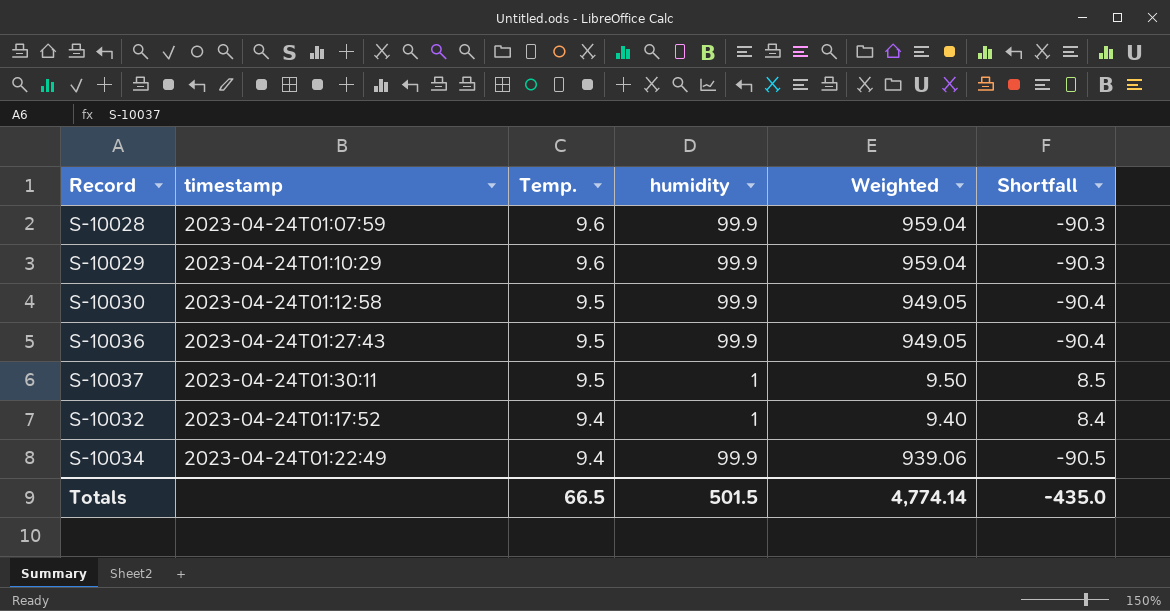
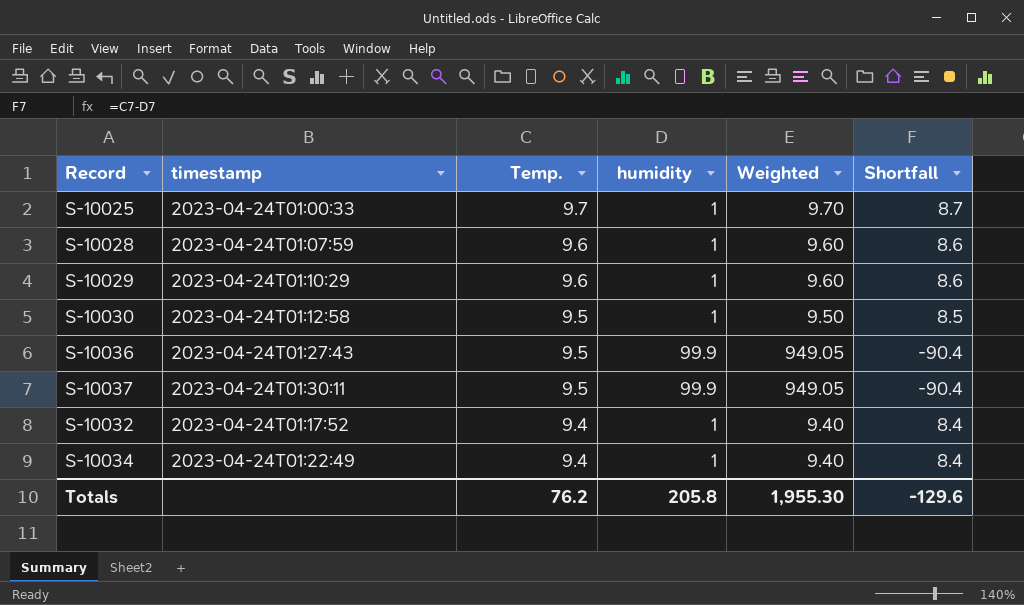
row S-10025: none -> 2023-04-24T01:00:33 | 9.7 | 1 | 9.70 | 8.7
S-10028 | humidity: 99.9 -> 1
S-10028 | Weighted: 959.04 -> 9.60
S-10028 | Shortfall: -90.3 -> 8.6
S-10029 | humidity: 99.9 -> 1
S-10029 | Weighted: 959.04 -> 9.60
S-10029 | Shortfall: -90.3 -> 8.6
S-10030 | humidity: 99.9 -> 1
S-10030 | Weighted: 949.05 -> 9.50
S-10030 | Shortfall: -90.4 -> 8.5
S-10037 | humidity: 1 -> 99.9
S-10037 | Weighted: 9.50 -> 949.05
S-10037 | Shortfall: 8.5 -> -90.4
S-10034 | humidity: 99.9 -> 1
S-10034 | Weighted: 939.06 -> 9.40
S-10034 | Shortfall: -90.5 -> 8.4
Totals | Temp.: 66.5 -> 76.2
Totals | humidity: 501.5 -> 205.8
Totals | Weighted: 4,774.14 -> 1,955.30
Totals | Shortfall: -435.0 -> -129.6

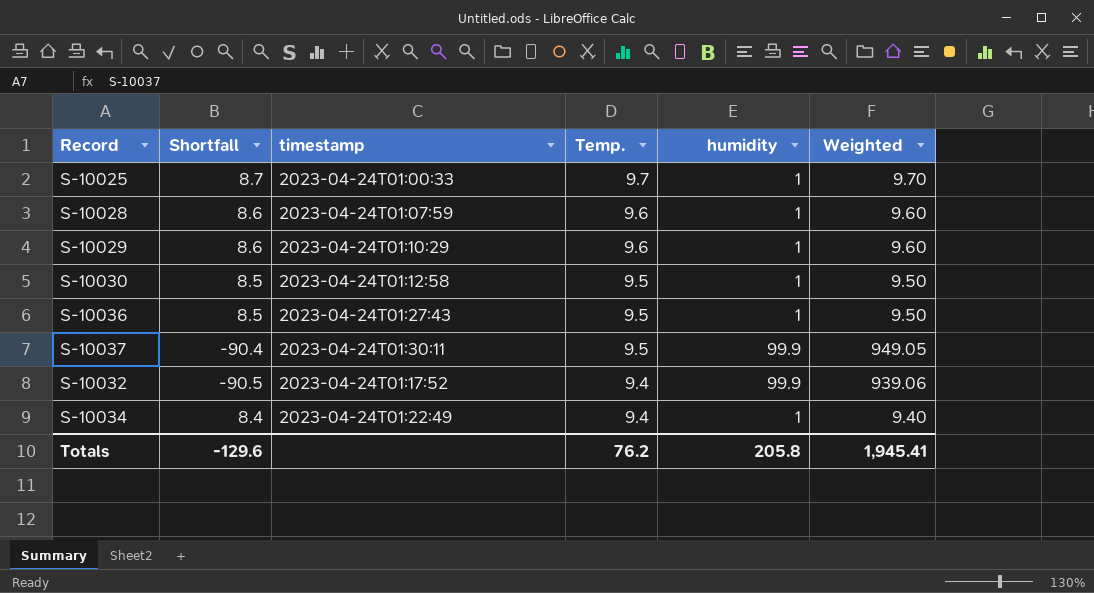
column Shortfall | position: 6 -> 2
S-10036 | Shortfall: -90.4 -> 8.5
S-10036 | humidity: 99.9 -> 1
S-10036 | Weighted: 949.05 -> 9.50
S-10032 | Shortfall: 8.4 -> -90.5
S-10032 | humidity: 1 -> 99.9
S-10032 | Weighted: 9.40 -> 939.06
Totals | Weighted: 1,955.30 -> 1,945.41

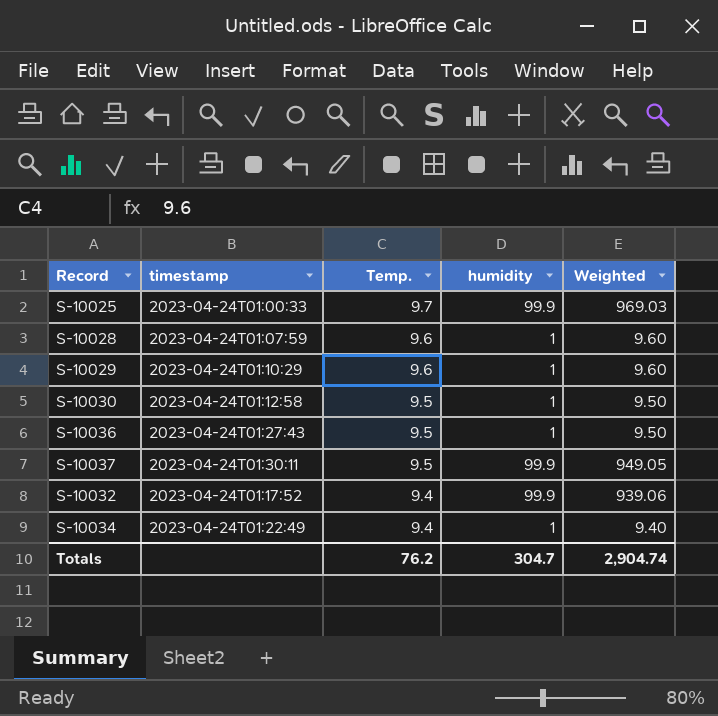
column Shortfall | formula: [Temp.] - [humidity] -> none
S-10025 | humidity: 1 -> 99.9
S-10025 | Weighted: 9.70 -> 969.03
Totals | humidity: 205.8 -> 304.7
Totals | Weighted: 1,945.41 -> 2,904.74

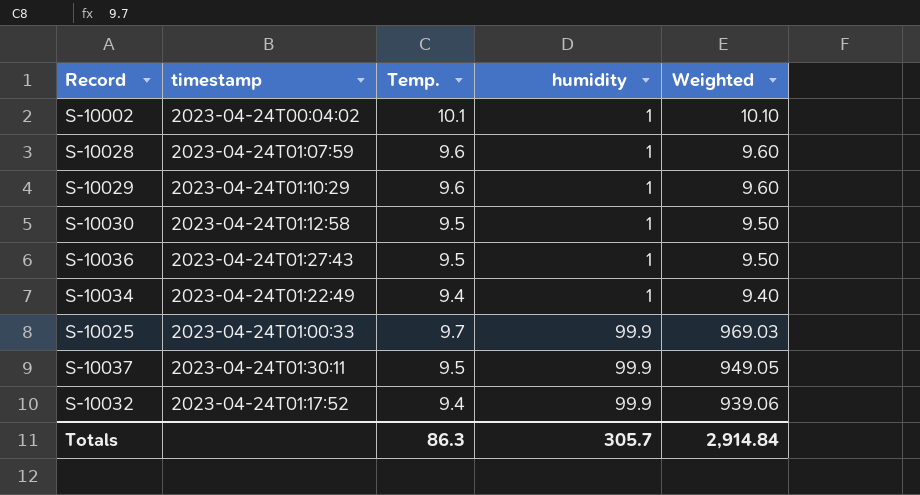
row order: Temp. descending -> humidity ascending
row S-10002: none -> 2023-04-24T00:04:02 | 10.1 | 1 | 10.10
Totals | Temp.: 76.2 -> 86.3
Totals | humidity: 304.7 -> 305.7
Totals | Weighted: 2,904.74 -> 2,914.84

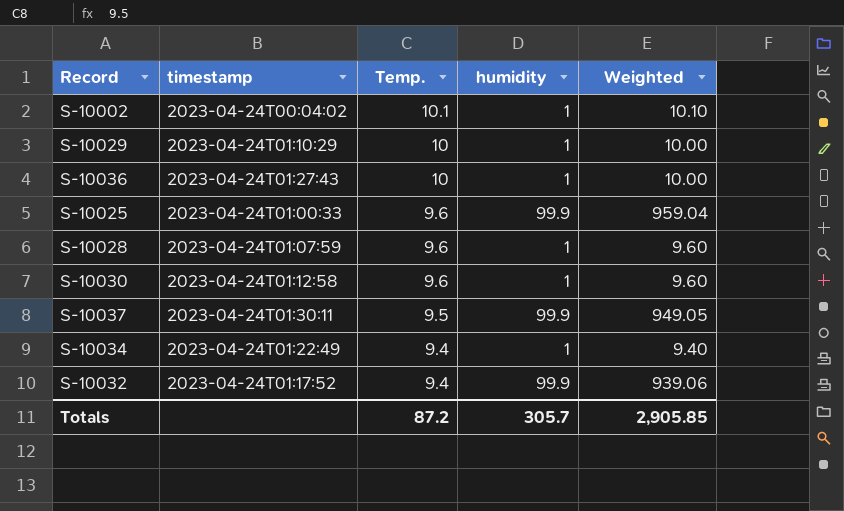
row order: humidity ascending -> Temp. descending
S-10029 | Temp.: 9.6 -> 10
S-10029 | Weighted: 9.60 -> 10.00
S-10036 | Temp.: 9.5 -> 10
S-10036 | Weighted: 9.50 -> 10.00
S-10025 | Temp.: 9.7 -> 9.6
S-10025 | Weighted: 969.03 -> 959.04
S-10030 | Temp.: 9.5 -> 9.6
S-10030 | Weighted: 9.50 -> 9.60
Totals | Temp.: 86.3 -> 87.2
Totals | Weighted: 2,914.84 -> 2,905.85

